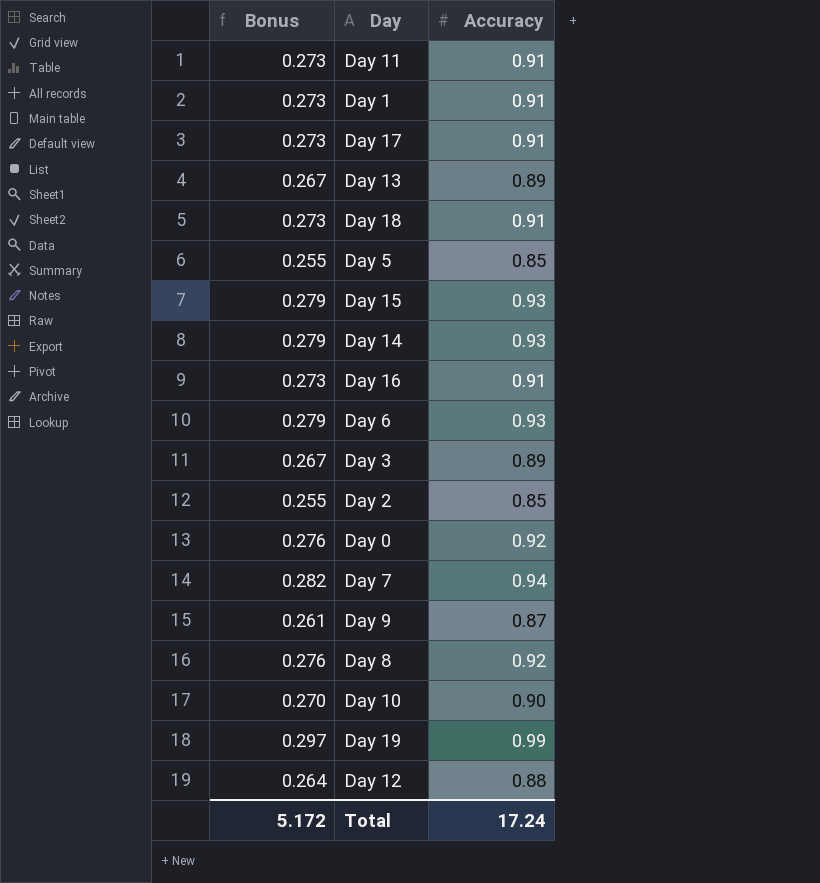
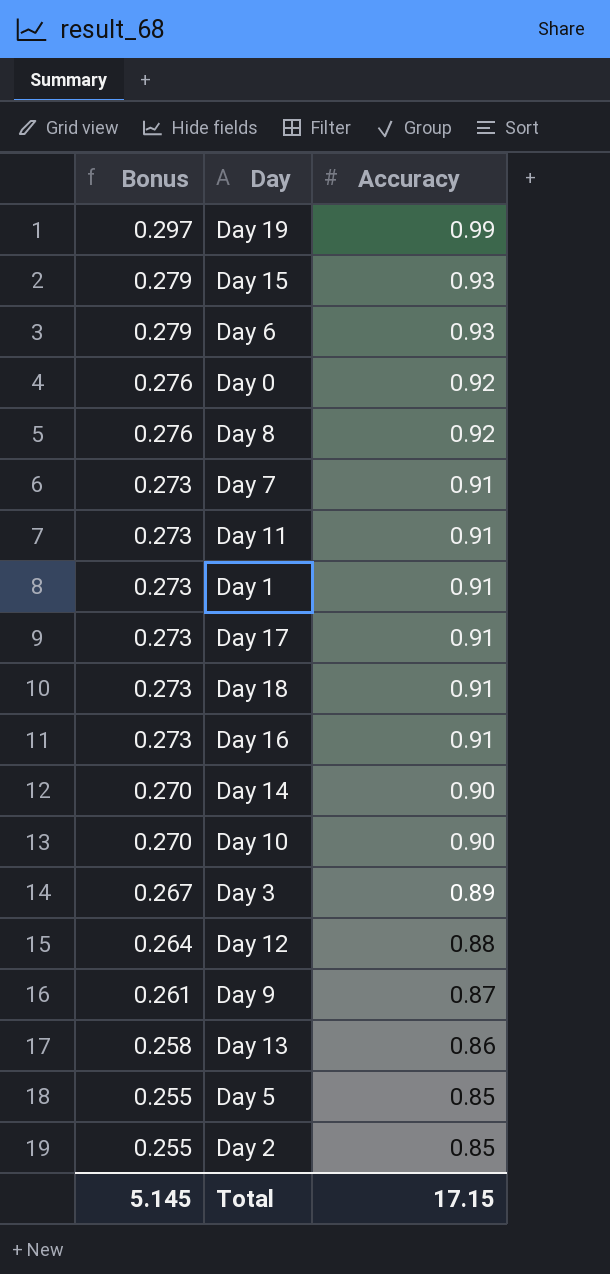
row order: none -> Bonus descending
Day 7 | Bonus: 0.282 -> 0.273
Day 7 | Accuracy: 0.94 -> 0.91
Day 14 | Bonus: 0.279 -> 0.270
Day 14 | Accuracy: 0.93 -> 0.90
Day 13 | Bonus: 0.267 -> 0.258
Day 13 | Accuracy: 0.89 -> 0.86
Total | Bonus: 5.172 -> 5.145
Total | Accuracy: 17.24 -> 17.15

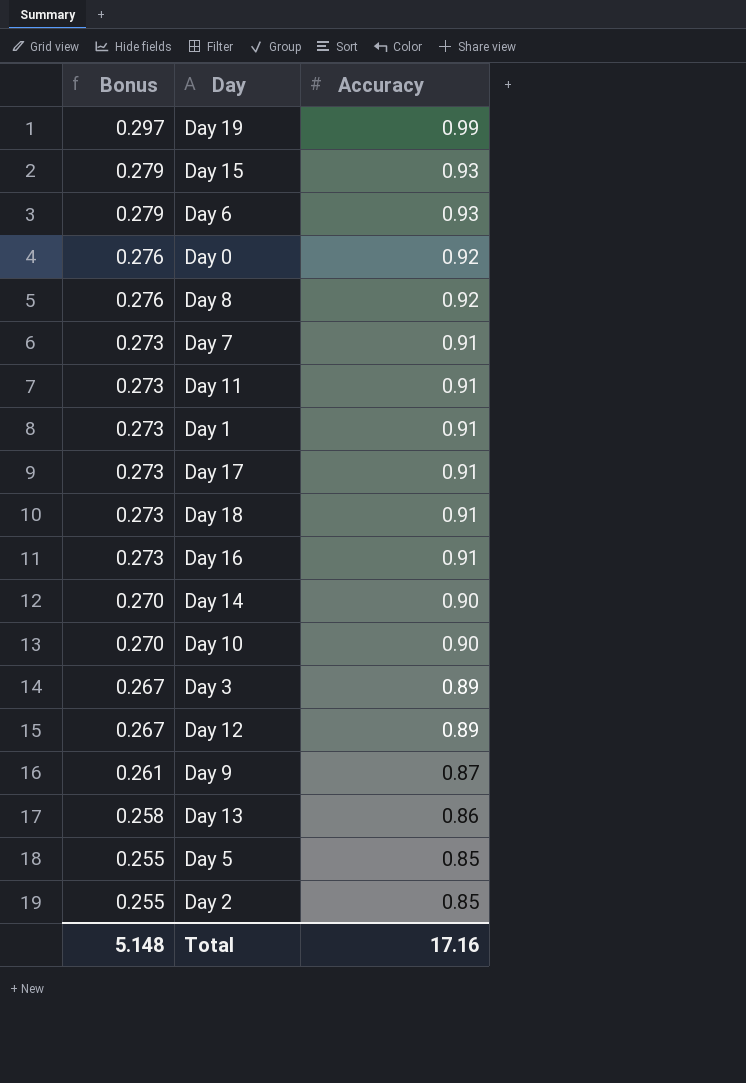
Day 12 | Bonus: 0.264 -> 0.267
Day 12 | Accuracy: 0.88 -> 0.89
Total | Bonus: 5.145 -> 5.148
Total | Accuracy: 17.15 -> 17.16

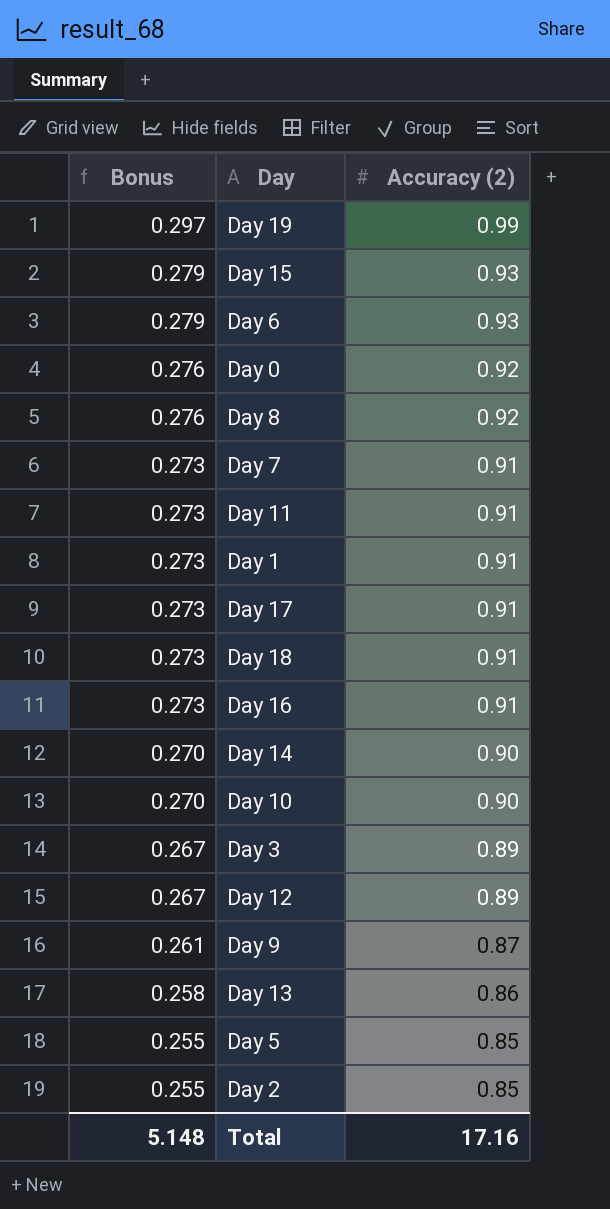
column name: Accuracy -> Accuracy (2)

